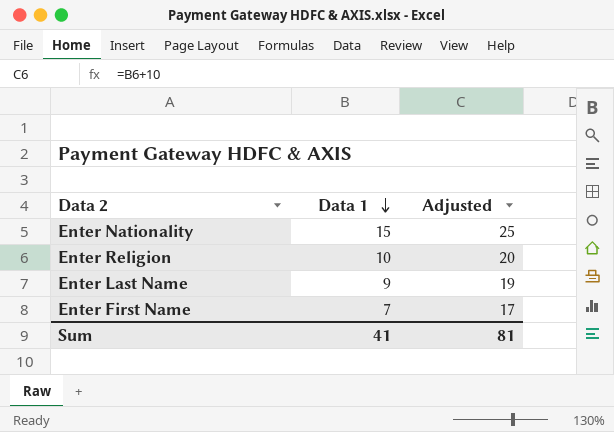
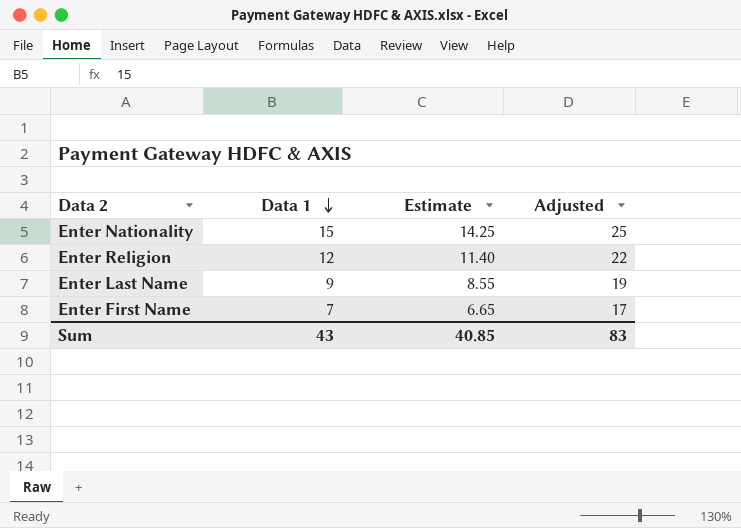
column Estimate | formula: none -> [Data 1] * 0.95
Enter Religion | Data 1: 10 -> 12
Enter Religion | Adjusted: 20 -> 22
Sum | Data 1: 41 -> 43
Sum | Adjusted: 81 -> 83

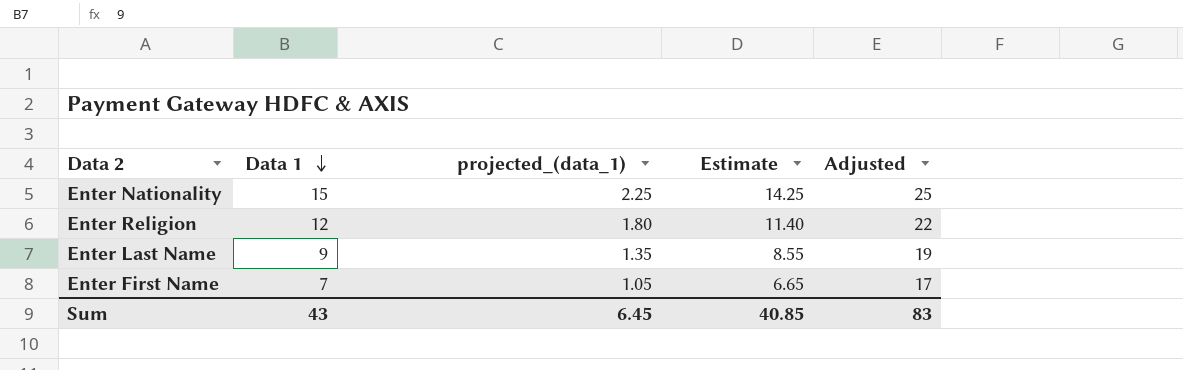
column projected_(data_1) | formula: none -> [Data 1] * 0.15

